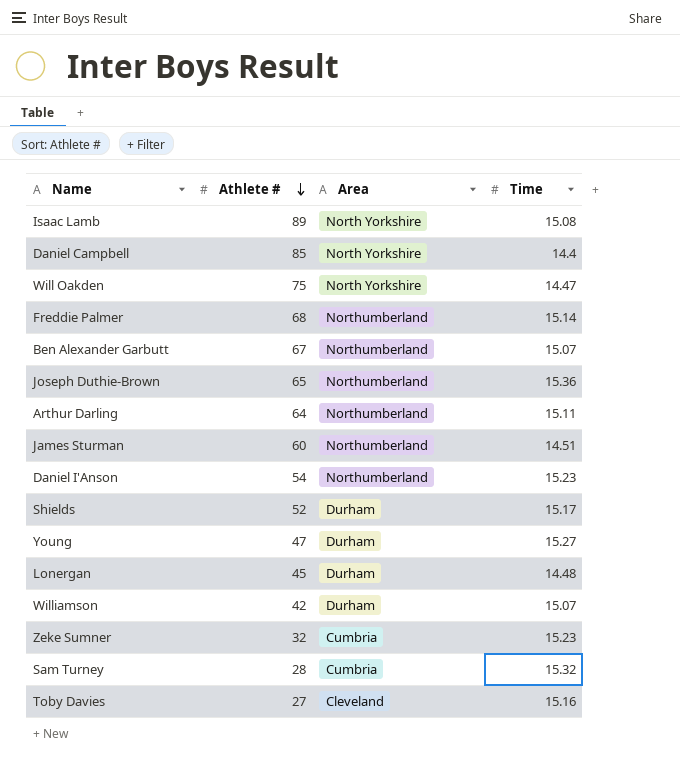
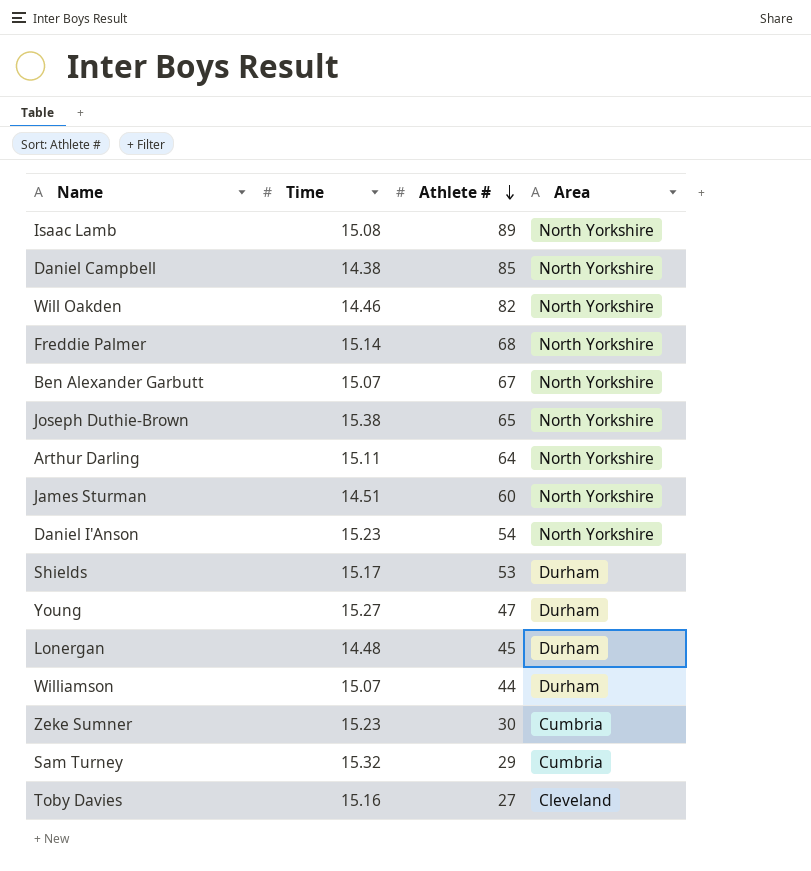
column Time | position: 4 -> 2
Daniel Campbell | Time: 14.4 -> 14.38
Will Oakden | Time: 14.47 -> 14.46
Will Oakden | Athlete #: 75 -> 82
Freddie Palmer | Area: Northumberland -> North Yorkshire
Ben Alexander Garbutt | Area: Northumberland -> North Yorkshire
Joseph Duthie-Brown | Time: 15.36 -> 15.38
Joseph Duthie-Brown | Area: Northumberland -> North Yorkshire
Arthur Darling | Area: Northumberland -> North Yorkshire
James Sturman | Area: Northumberland -> North Yorkshire
Daniel I'Anson | Area: Northumberland -> North Yorkshire
Shields | Athlete #: 52 -> 53
Williamson | Athlete #: 42 -> 44
Zeke Sumner | Athlete #: 32 -> 30
Sam Turney | Athlete #: 28 -> 29

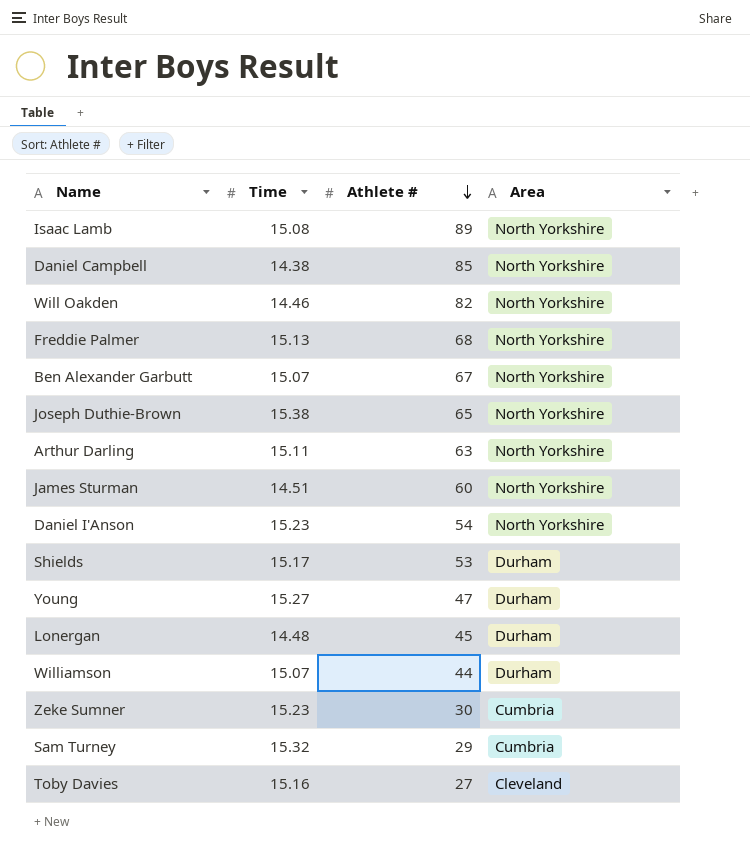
Freddie Palmer | Time: 15.14 -> 15.13
Arthur Darling | Athlete #: 64 -> 63

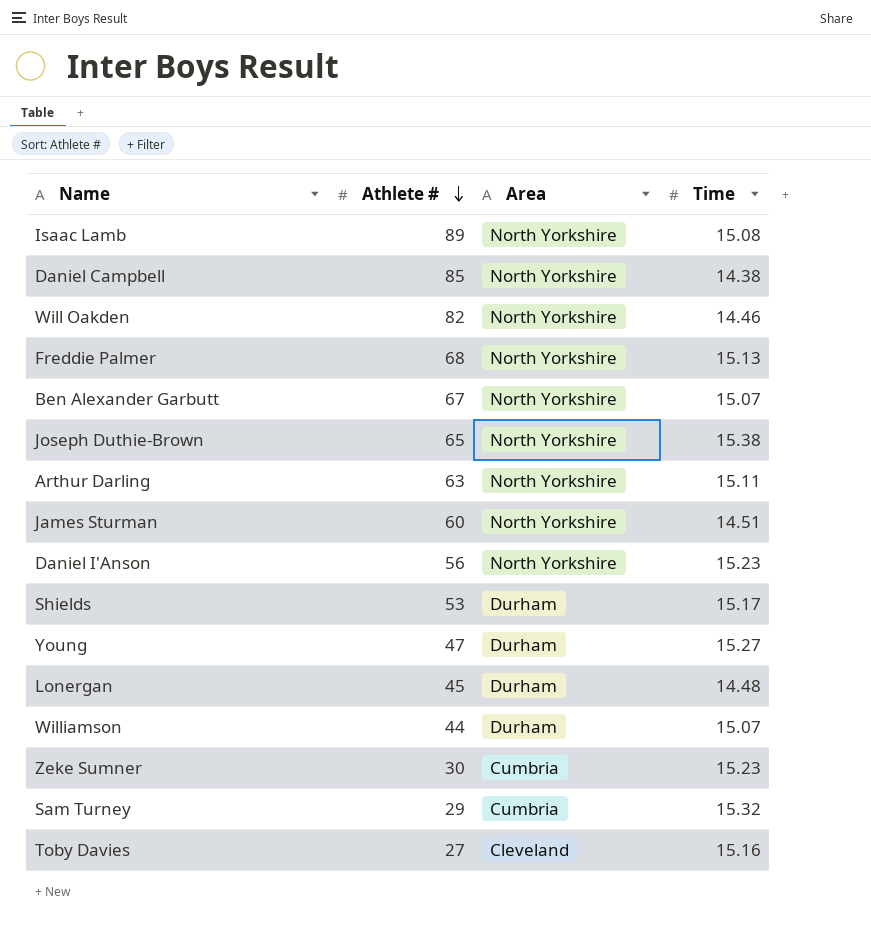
column Time | position: 2 -> 4
Daniel I'Anson | Athlete #: 54 -> 56

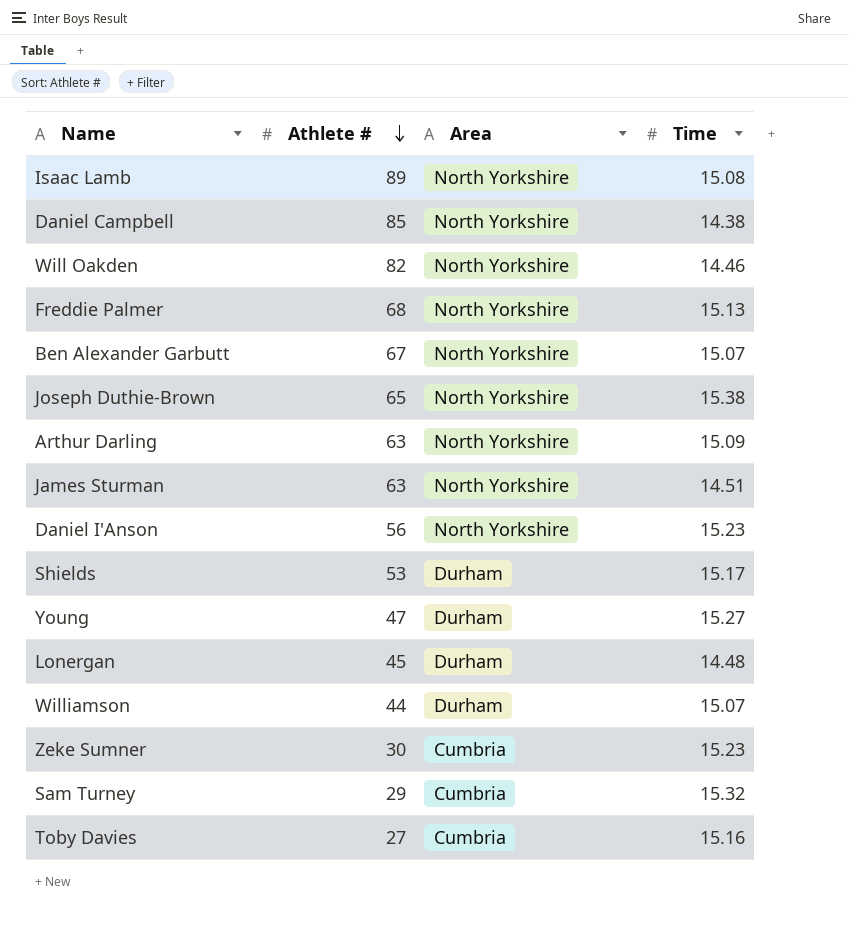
Arthur Darling | Time: 15.11 -> 15.09
James Sturman | Athlete #: 60 -> 63
Toby Davies | Area: Cleveland -> Cumbria

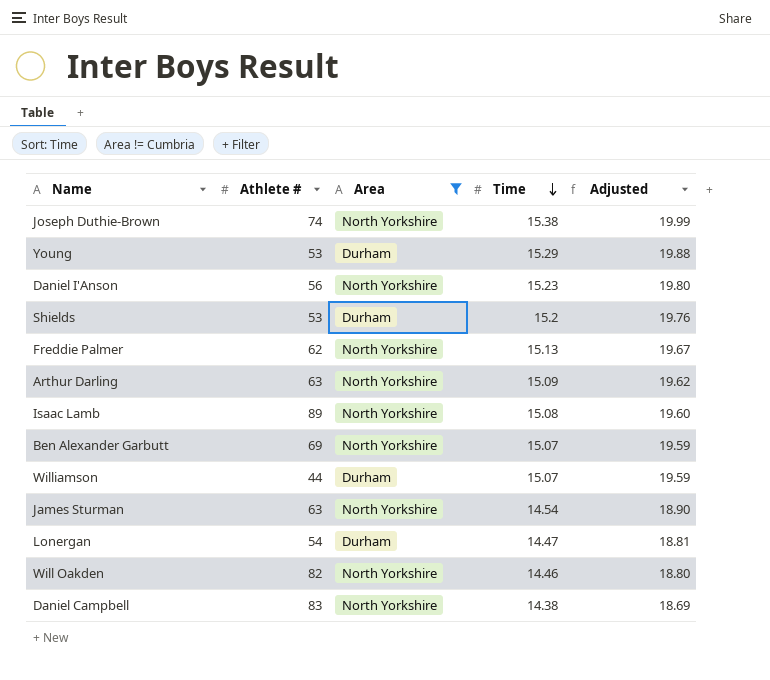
filter: none -> Area != Cumbria
row order: Athlete # descending -> Time descending
column Adjusted | formula: none -> [Time] * 1.3
Joseph Duthie-Brown | Athlete #: 65 -> 74
Young | Athlete #: 47 -> 53
Young | Time: 15.27 -> 15.29
Shields | Time: 15.17 -> 15.2
Freddie Palmer | Athlete #: 68 -> 62
Ben Alexander Garbutt | Athlete #: 67 -> 69
James Sturman | Time: 14.51 -> 14.54
Lonergan | Athlete #: 45 -> 54
Lonergan | Time: 14.48 -> 14.47
Daniel Campbell | Athlete #: 85 -> 83

